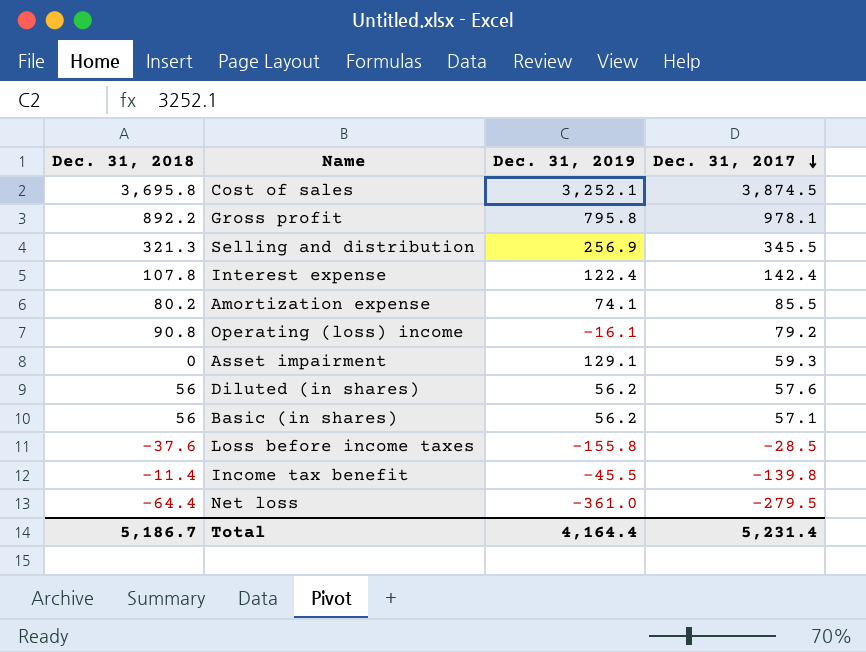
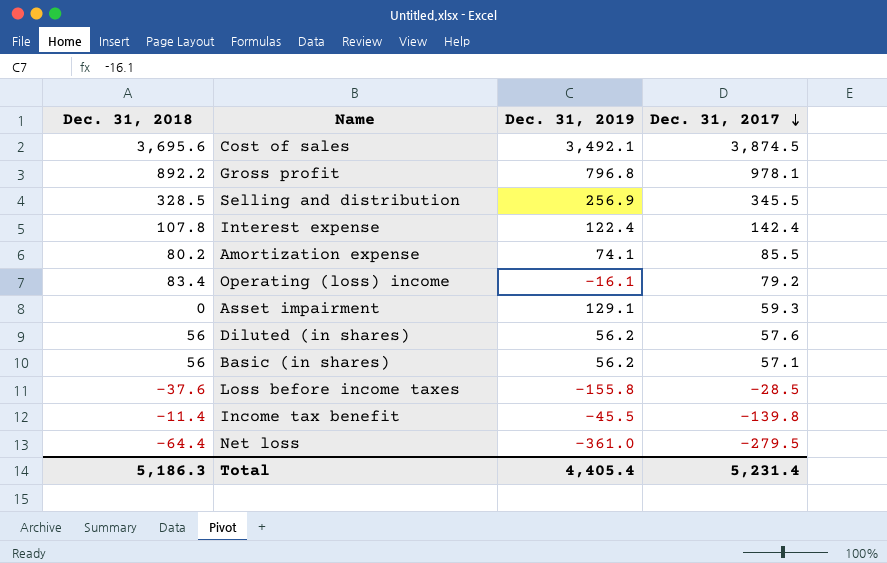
Cost of sales | Dec. 31, 2018: 3,695.8 -> 3,695.6
Cost of sales | Dec. 31, 2019: 3,252.1 -> 3,492.1
Gross profit | Dec. 31, 2019: 795.8 -> 796.8
Selling and distribution | Dec. 31, 2018: 321.3 -> 328.5
Operating (loss) income | Dec. 31, 2018: 90.8 -> 83.4
Total | Dec. 31, 2018: 5,186.7 -> 5,186.3
Total | Dec. 31, 2019: 4,164.4 -> 4,405.4

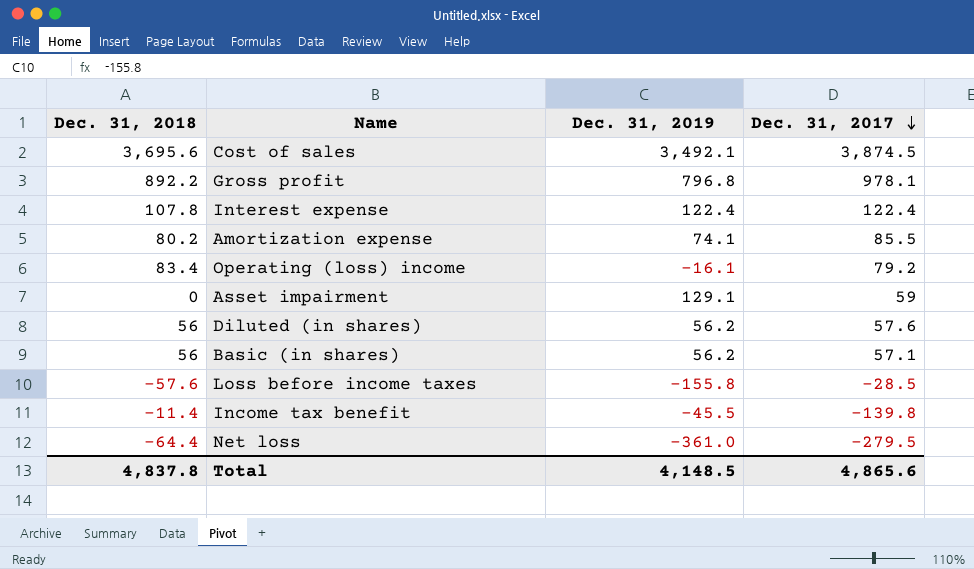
row Selling and distribution: 328.5 | 256.9 | 345.5 -> none
Interest expense | Dec. 31, 2017: 142.4 -> 122.4
Asset impairment | Dec. 31, 2017: 59.3 -> 59
Loss before income taxes | Dec. 31, 2018: -37.6 -> -57.6
Total | Dec. 31, 2018: 5,186.3 -> 4,837.8
Total | Dec. 31, 2019: 4,405.4 -> 4,148.5
Total | Dec. 31, 2017: 5,231.4 -> 4,865.6

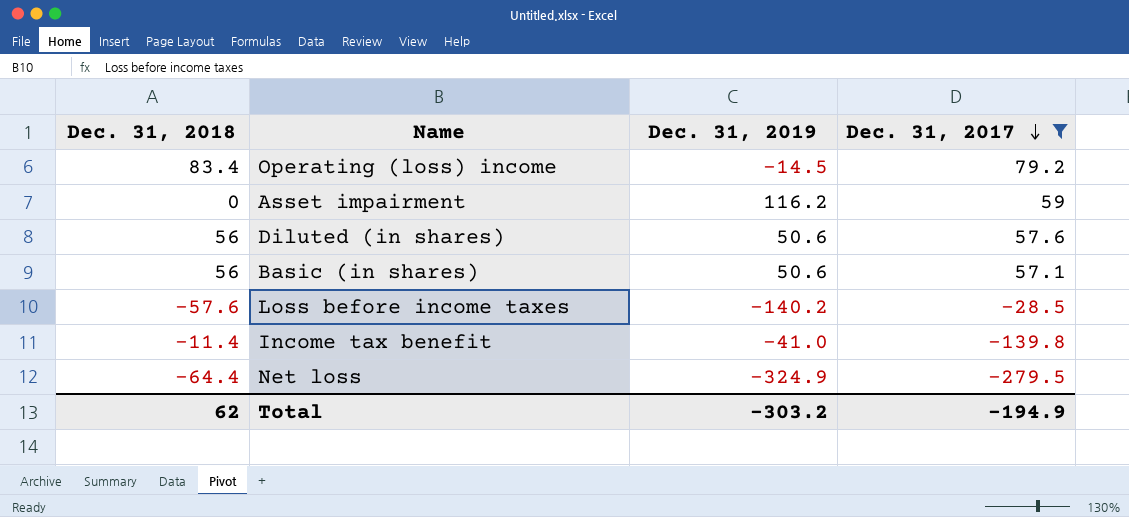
filter: none -> Dec. 31, 2017 <= 79.2
Operating (loss) income | Dec. 31, 2019: -16.1 -> -14.5
Asset impairment | Dec. 31, 2019: 129.1 -> 116.2
Diluted (in shares) | Dec. 31, 2019: 56.2 -> 50.6
Basic (in shares) | Dec. 31, 2019: 56.2 -> 50.6
Loss before income taxes | Dec. 31, 2019: -155.8 -> -140.2
Income tax benefit | Dec. 31, 2019: -45.5 -> -41.0
Net loss | Dec. 31, 2019: -361.0 -> -324.9
Total | Dec. 31, 2018: 4,837.8 -> 62
Total | Dec. 31, 2019: 4,148.5 -> -303.2
Total | Dec. 31, 2017: 4,865.6 -> -194.9

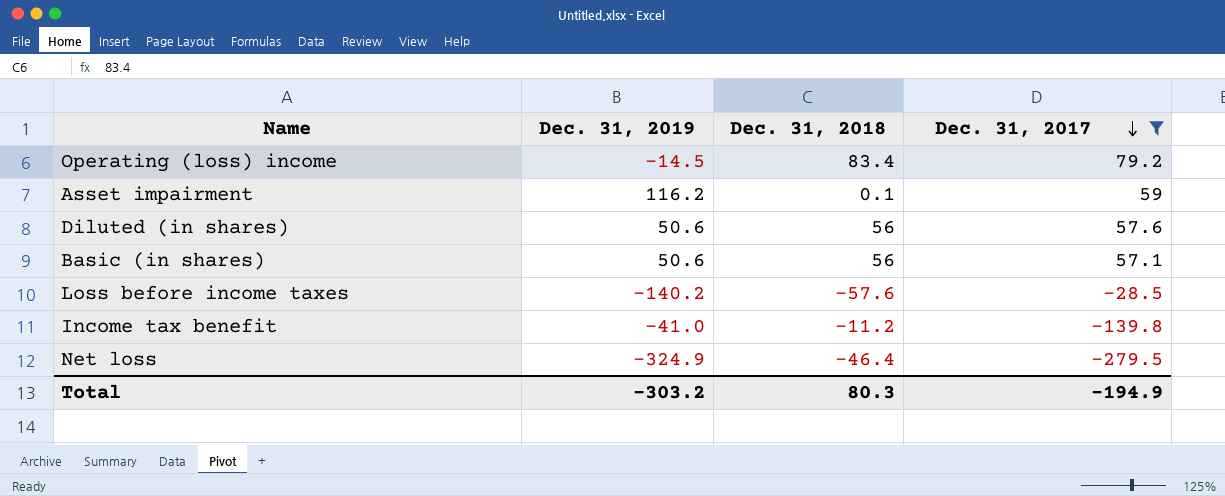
column Dec. 31, 2018 | position: 1 -> 3
Asset impairment | Dec. 31, 2018: 0 -> 0.1
Income tax benefit | Dec. 31, 2018: -11.4 -> -11.2
Net loss | Dec. 31, 2018: -64.4 -> -46.4
Total | Dec. 31, 2018: 62 -> 80.3

